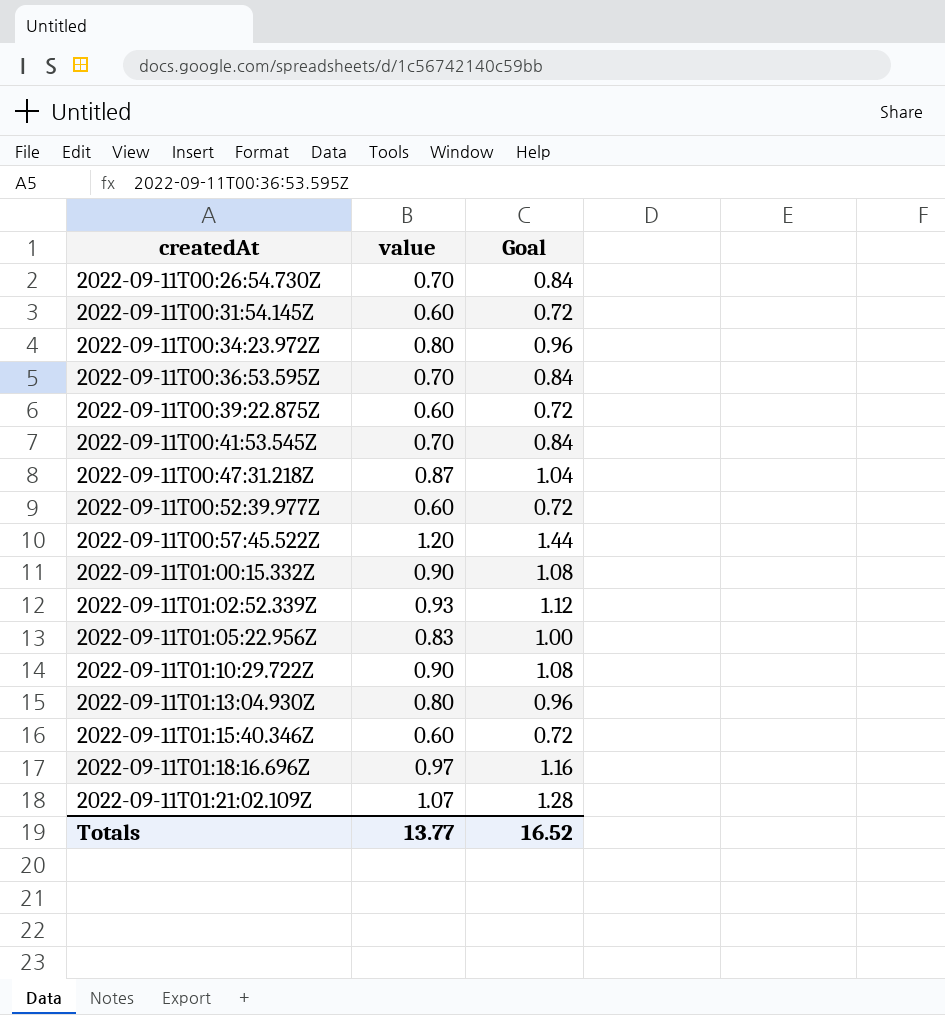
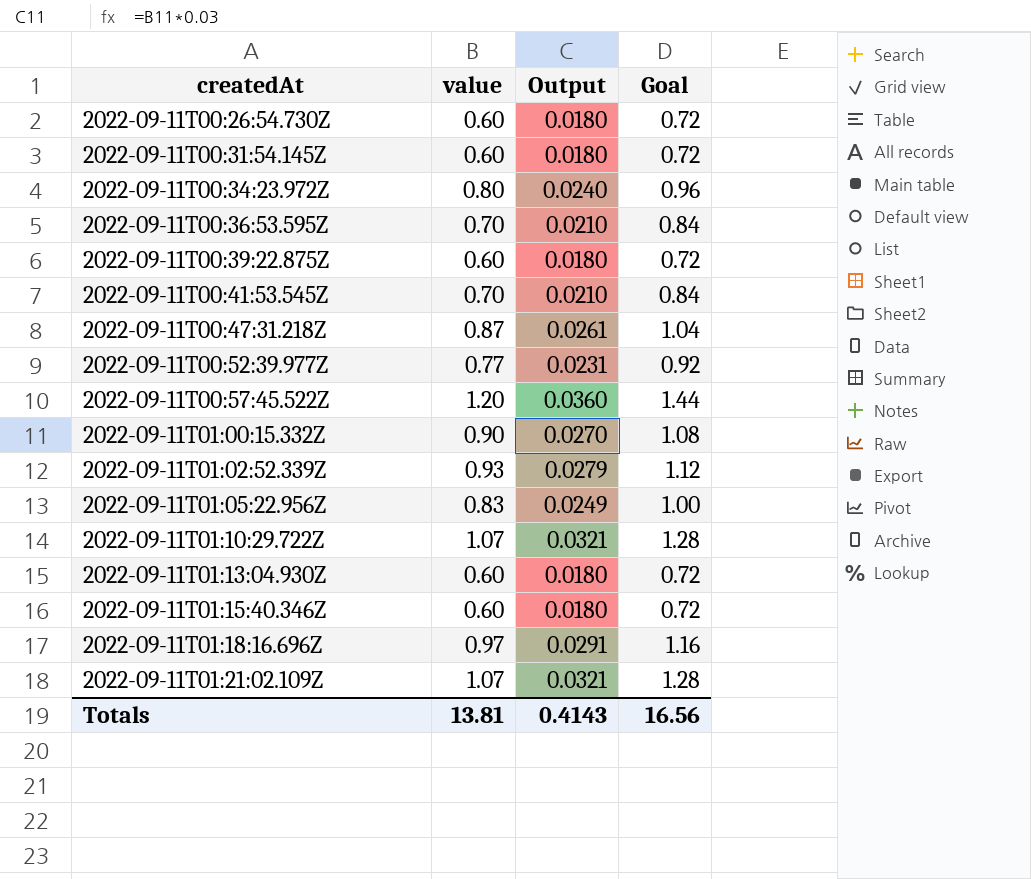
column Output | formula: none -> [value] * 0.03
2022-09-11T00:26:54.730Z | value: 0.70 -> 0.60
2022-09-11T00:26:54.730Z | Goal: 0.84 -> 0.72
2022-09-11T00:52:39.977Z | value: 0.60 -> 0.77
2022-09-11T00:52:39.977Z | Goal: 0.72 -> 0.92
2022-09-11T01:10:29.722Z | value: 0.90 -> 1.07
2022-09-11T01:10:29.722Z | Goal: 1.08 -> 1.28
2022-09-11T01:13:04.930Z | value: 0.80 -> 0.60
2022-09-11T01:13:04.930Z | Goal: 0.96 -> 0.72
Totals | value: 13.77 -> 13.81
Totals | Goal: 16.52 -> 16.56

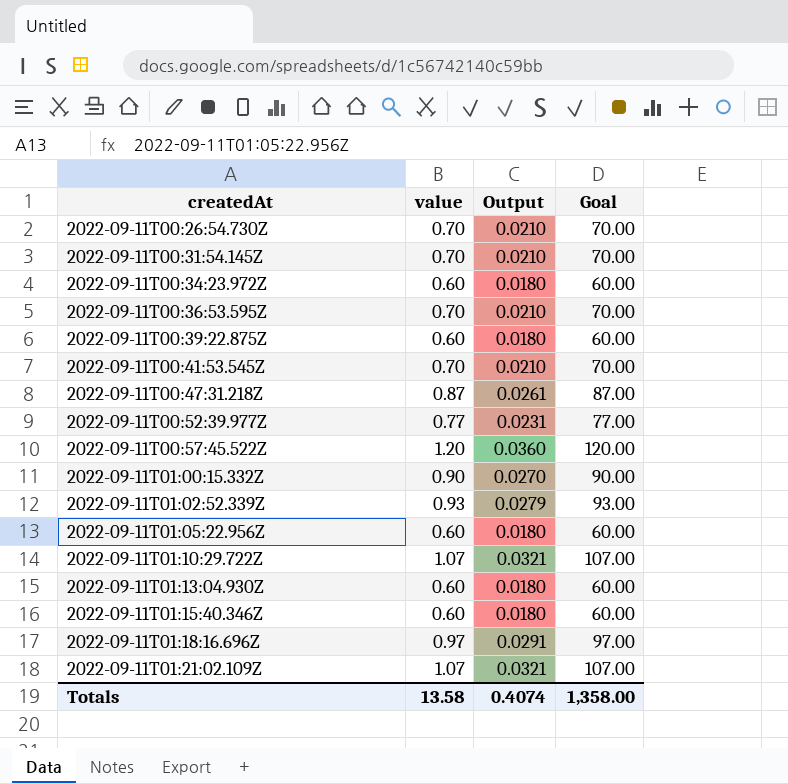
column Goal | formula: [value] * 1.2 -> [value] * 100
2022-09-11T00:26:54.730Z | value: 0.60 -> 0.70
2022-09-11T00:26:54.730Z | Output: 0.0180 -> 0.0210
2022-09-11T00:31:54.145Z | value: 0.60 -> 0.70
2022-09-11T00:31:54.145Z | Output: 0.0180 -> 0.0210
2022-09-11T00:34:23.972Z | value: 0.80 -> 0.60
2022-09-11T00:34:23.972Z | Output: 0.0240 -> 0.0180
2022-09-11T01:05:22.956Z | value: 0.83 -> 0.60
2022-09-11T01:05:22.956Z | Output: 0.0249 -> 0.0180
Totals | value: 13.81 -> 13.58
Totals | Output: 0.4143 -> 0.4074
Totals | Goal: 16.56 -> 1,358.00

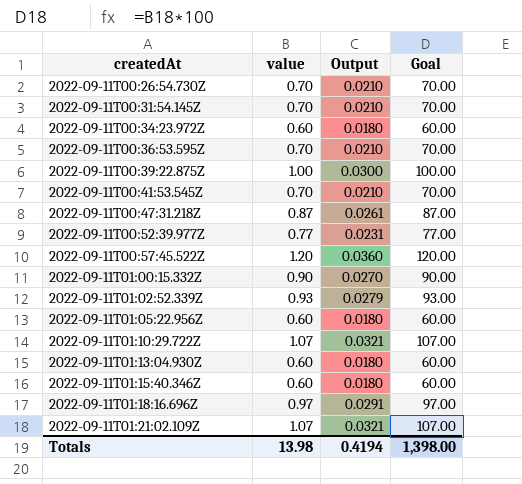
2022-09-11T00:39:22.875Z | value: 0.60 -> 1.00
2022-09-11T00:39:22.875Z | Output: 0.0180 -> 0.0300
2022-09-11T00:39:22.875Z | Goal: 60.00 -> 100.00
Totals | value: 13.58 -> 13.98
Totals | Output: 0.4074 -> 0.4194
Totals | Goal: 1,358.00 -> 1,398.00

